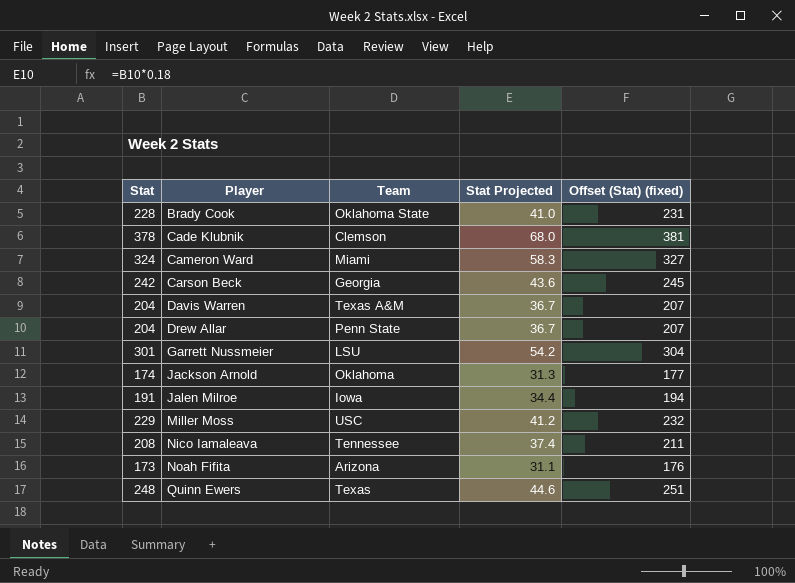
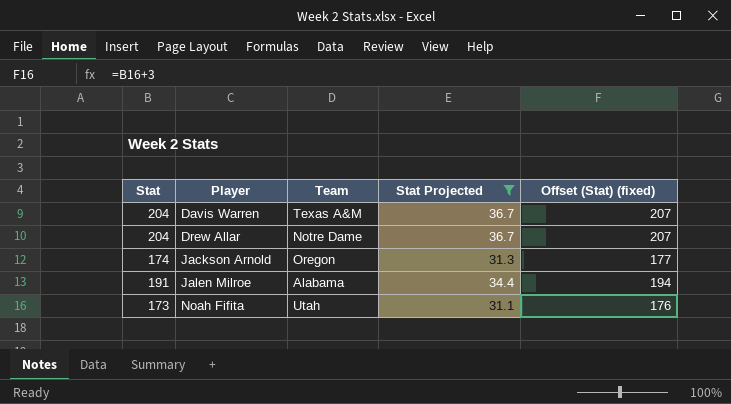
filter: none -> Stat Projected <= 36.7
Drew Allar | Team: Penn State -> Notre Dame
Jackson Arnold | Team: Oklahoma -> Oregon
Jalen Milroe | Team: Iowa -> Alabama
Noah Fifita | Team: Arizona -> Utah

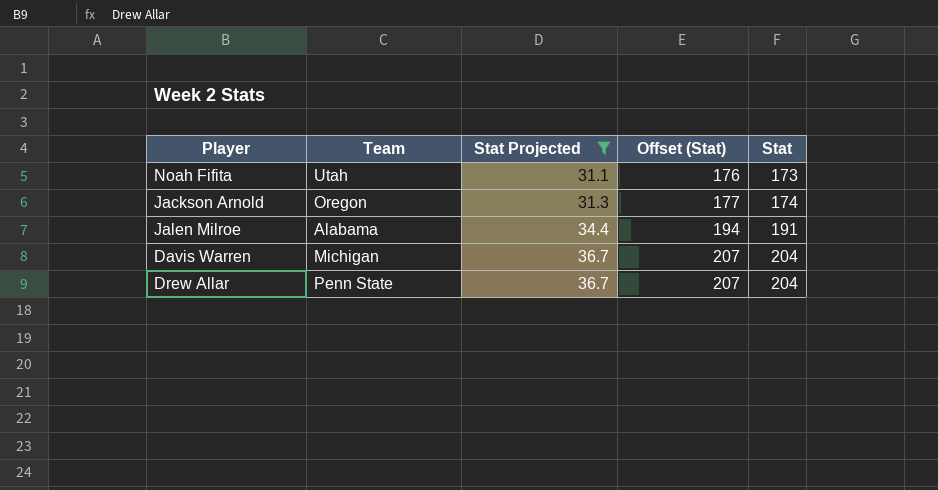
row order: Player ascending -> Stat Projected ascending
column name: Offset (Stat) (fixed) -> Offset (Stat)
column Stat | position: 1 -> 5
Davis Warren | Team: Texas A&M -> Michigan
Drew Allar | Team: Notre Dame -> Penn State

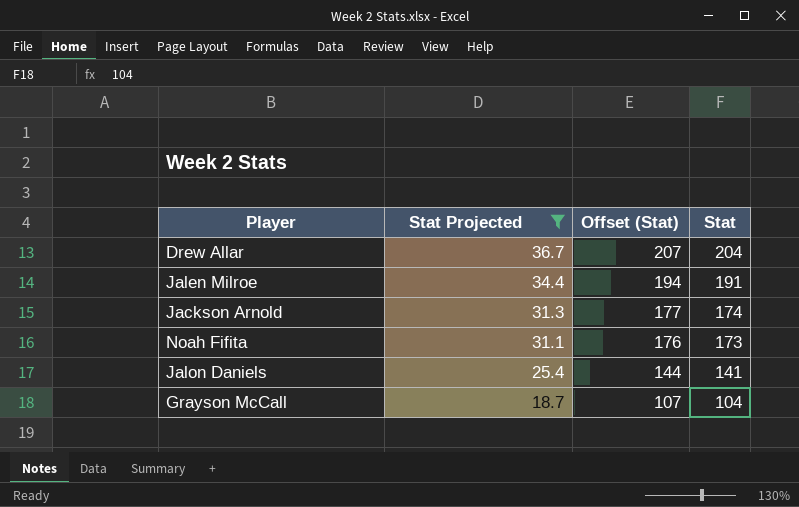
row order: Stat Projected ascending -> Stat Projected descending
column Team | position: 2 -> none
row Davis Warren: Michigan | 36.7 | 207 | 204 -> none
row Jalon Daniels: none -> 25.4 | 144 | 141
row Grayson McCall: none -> 18.7 | 107 | 104

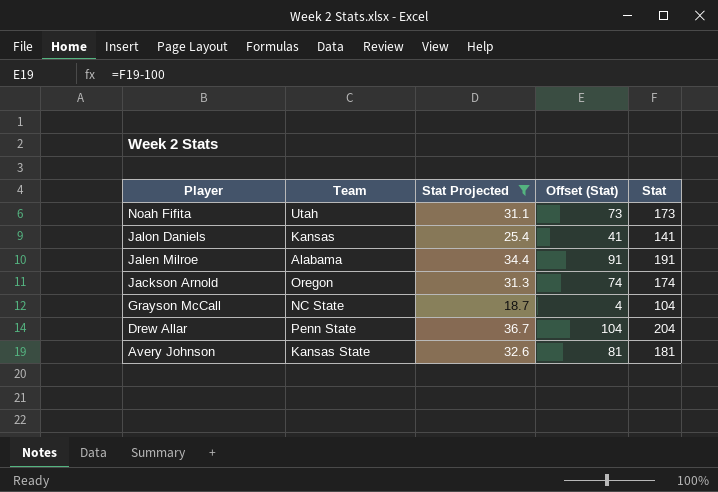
row order: Stat Projected descending -> Player descending
column Team | position: none -> 2
column Offset (Stat) | formula: [Stat] + 3 -> [Stat] - 100
row Avery Johnson: none -> Kansas State | 32.6 | 81 | 181

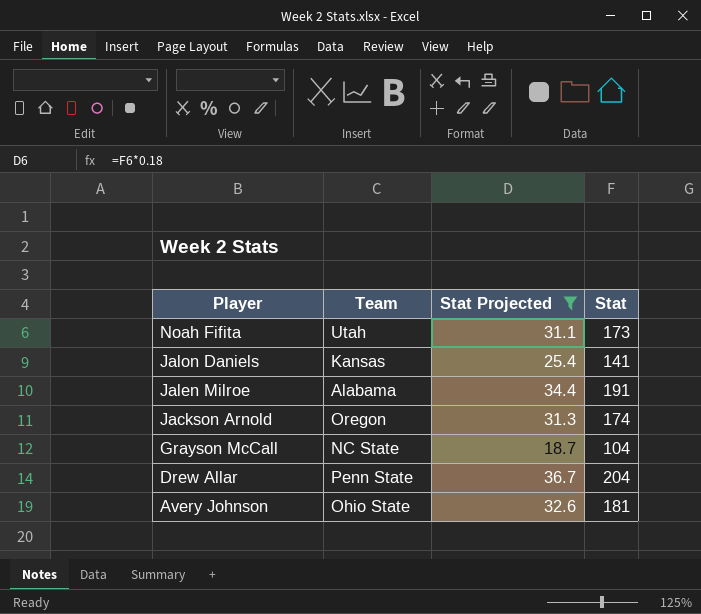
column Offset (Stat) | formula: [Stat] - 100 -> none
Avery Johnson | Team: Kansas State -> Ohio State

